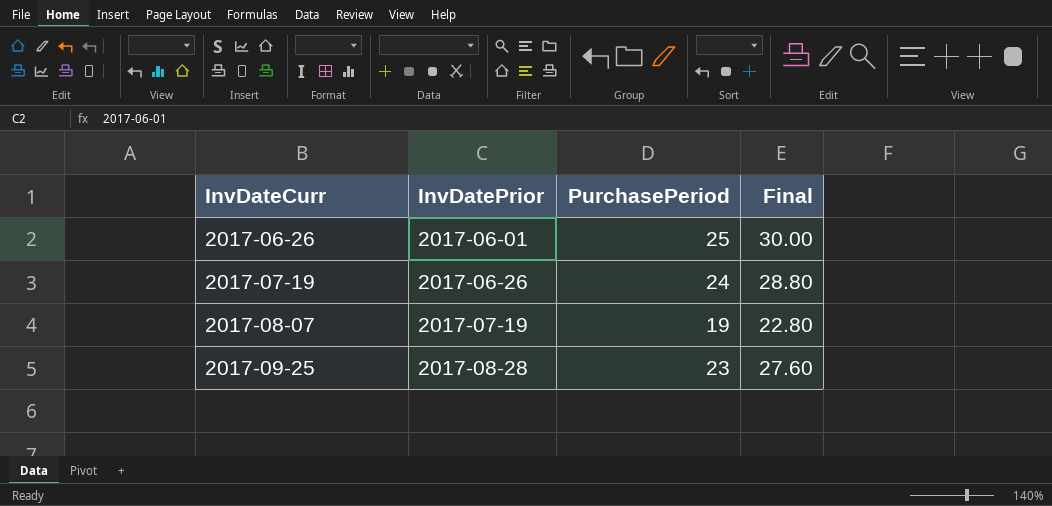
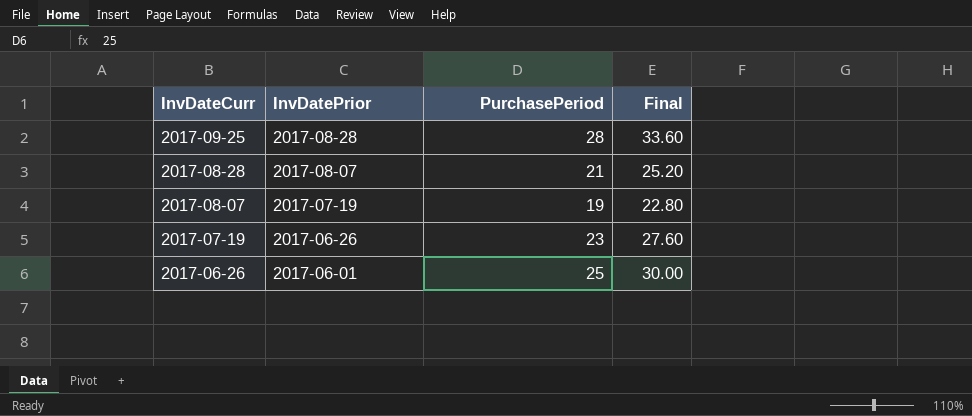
row order: InvDateCurr ascending -> InvDateCurr descending
2017-09-25 | PurchasePeriod: 23 -> 28
2017-09-25 | Final: 27.60 -> 33.60
row 2017-08-28: none -> 2017-08-07 | 21 | 25.20
2017-07-19 | PurchasePeriod: 24 -> 23
2017-07-19 | Final: 28.80 -> 27.60

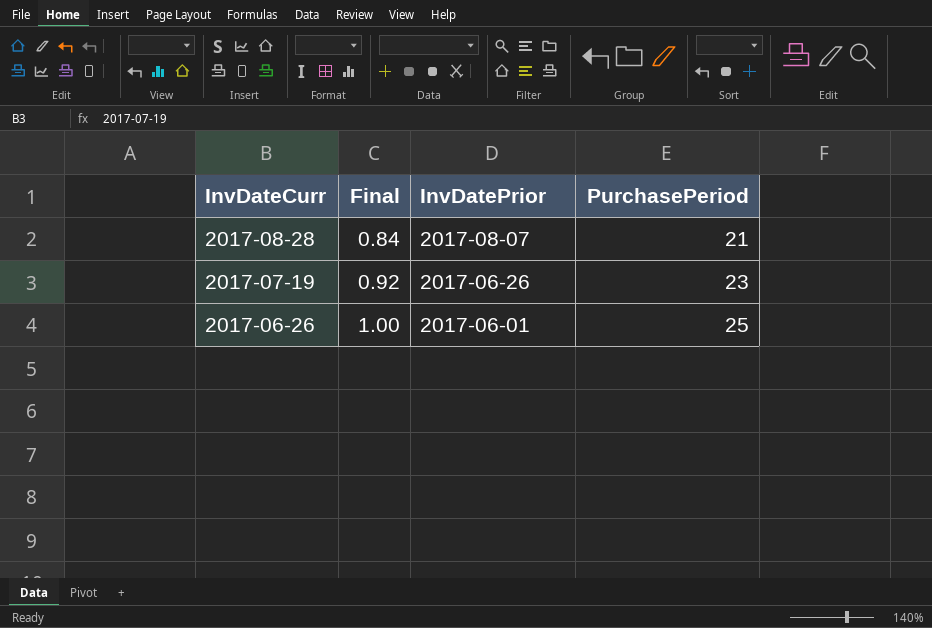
column Final | formula: [PurchasePeriod] * 1.2 -> [PurchasePeriod] * 0.04
column Final | position: 4 -> 2
row 2017-09-25: 2017-08-28 | 28 | 33.60 -> none
row 2017-08-07: 2017-07-19 | 19 | 22.80 -> none

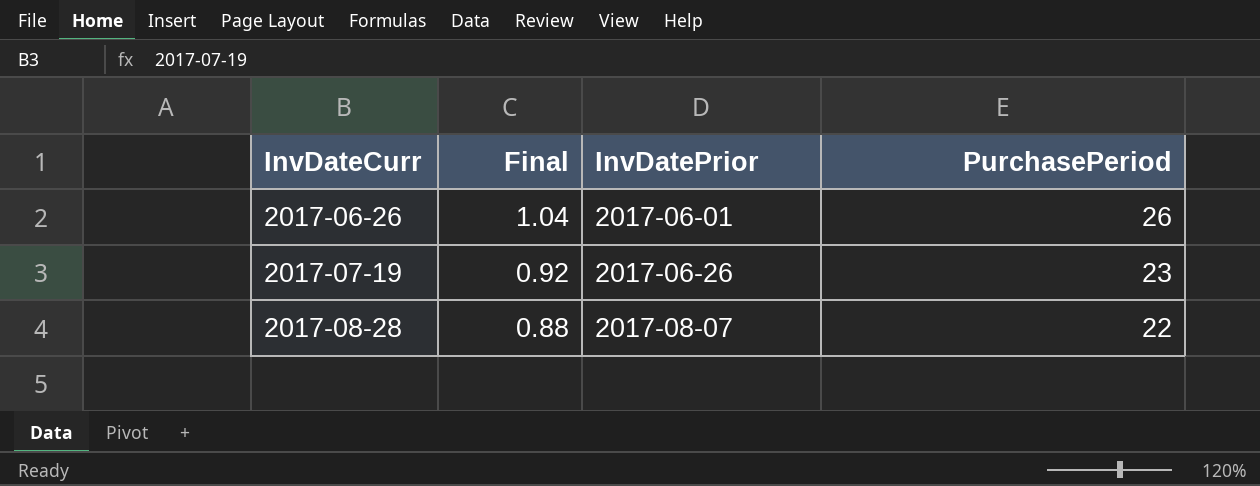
row order: InvDateCurr descending -> InvDateCurr ascending
2017-06-26 | Final: 1.00 -> 1.04
2017-06-26 | PurchasePeriod: 25 -> 26
2017-08-28 | Final: 0.84 -> 0.88
2017-08-28 | PurchasePeriod: 21 -> 22

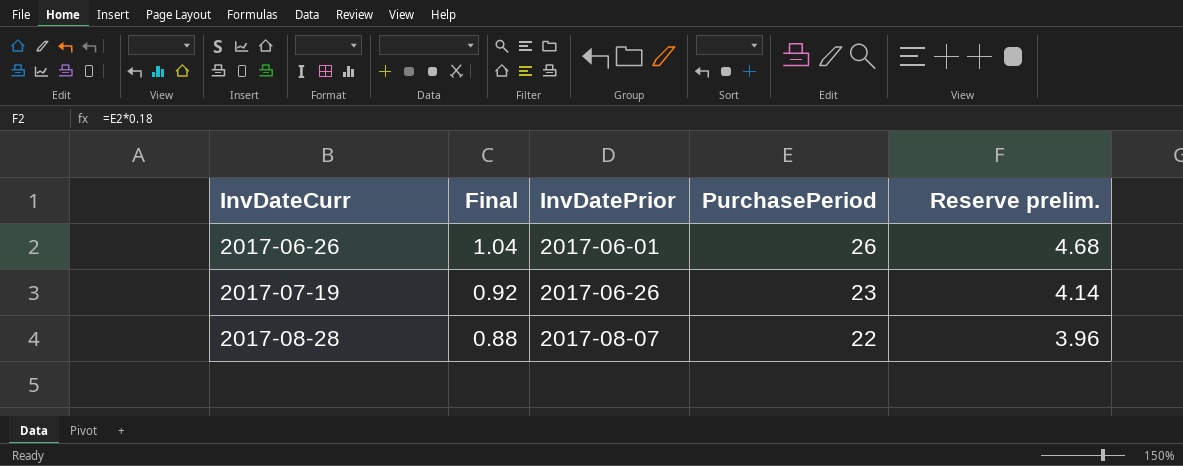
column Reserve prelim. | formula: none -> [PurchasePeriod] * 0.18

